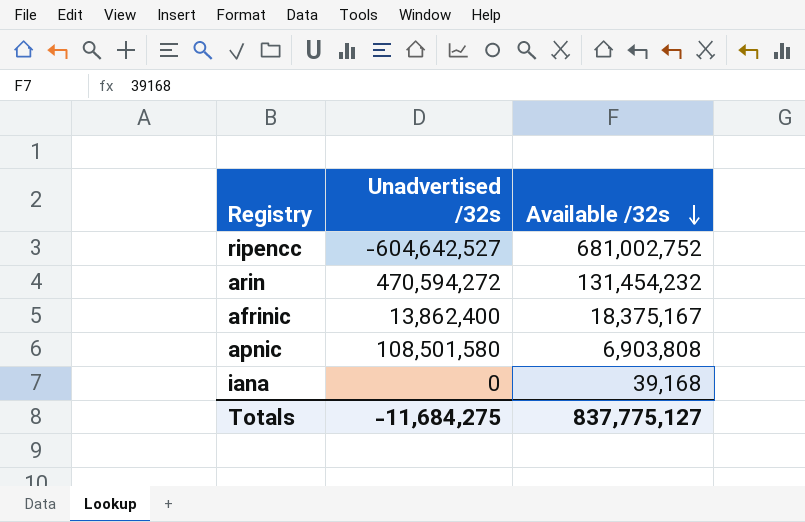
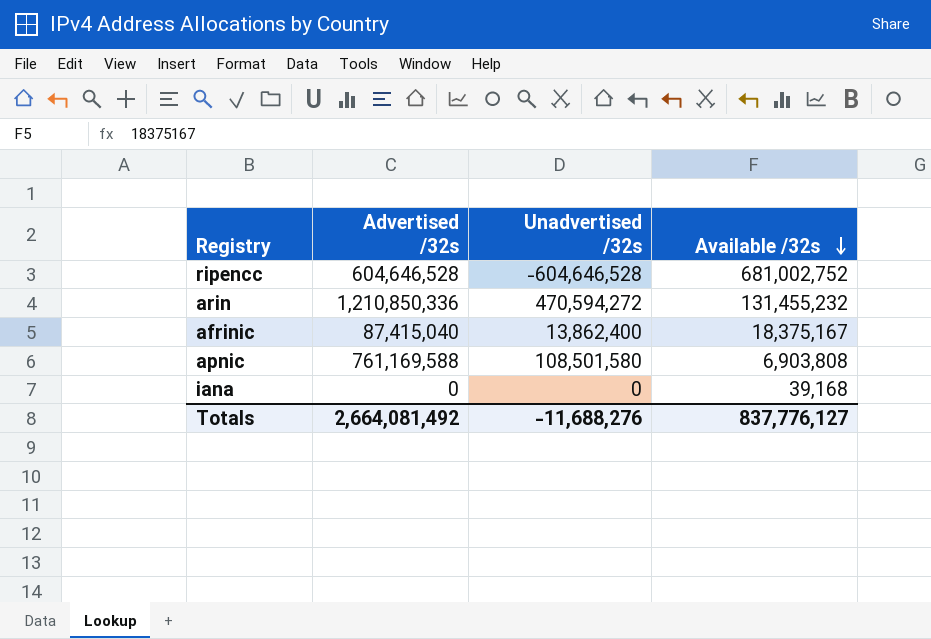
column Advertised /32s | position: none -> 2
ripencc | Unadvertised /32s: -604,642,527 -> -604,646,528
arin | Available /32s: 131,454,232 -> 131,455,232
Totals | Unadvertised /32s: -11,684,275 -> -11,688,276
Totals | Available /32s: 837,775,127 -> 837,776,127

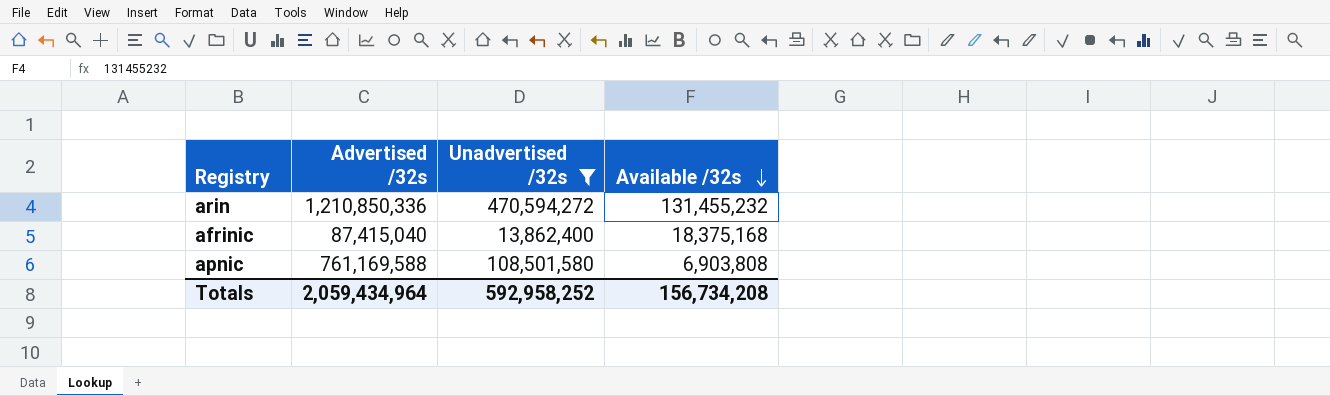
filter: none -> Unadvertised /32s >= 13,862,400
afrinic | Available /32s: 18,375,167 -> 18,375,168
Totals | Advertised /32s: 2,664,081,492 -> 2,059,434,964
Totals | Unadvertised /32s: -11,688,276 -> 592,958,252
Totals | Available /32s: 837,776,127 -> 156,734,208

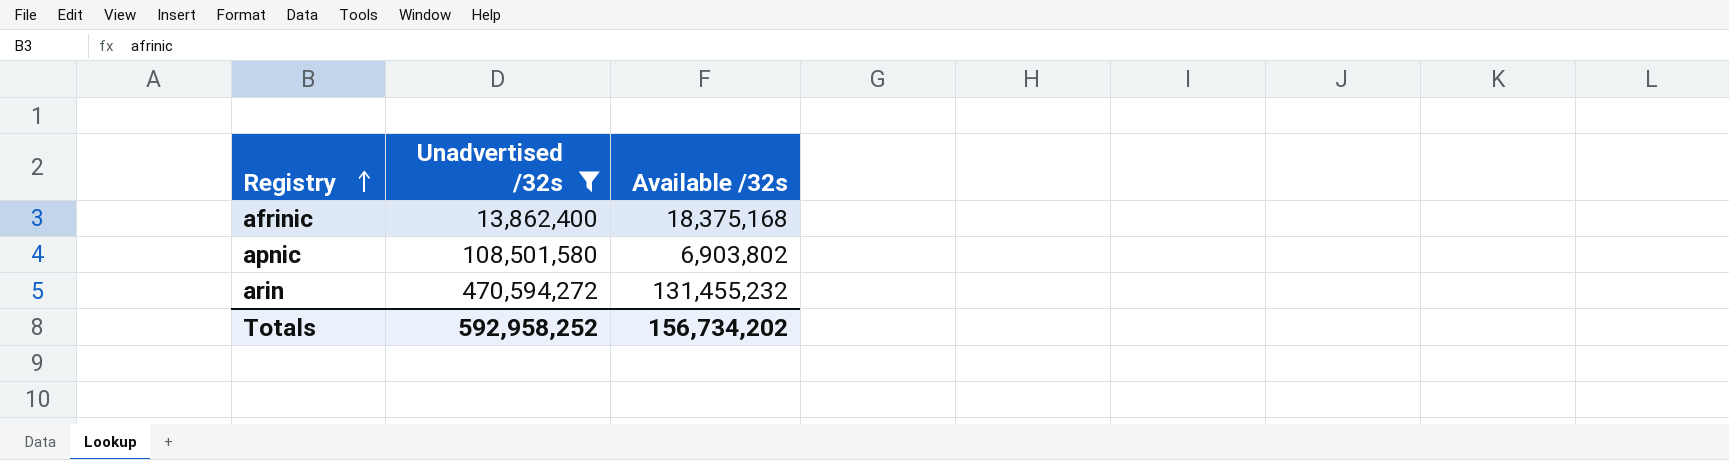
row order: Available /32s descending -> Registry ascending
column Advertised /32s | position: 2 -> none
apnic | Available /32s: 6,903,808 -> 6,903,802
Totals | Available /32s: 156,734,208 -> 156,734,202

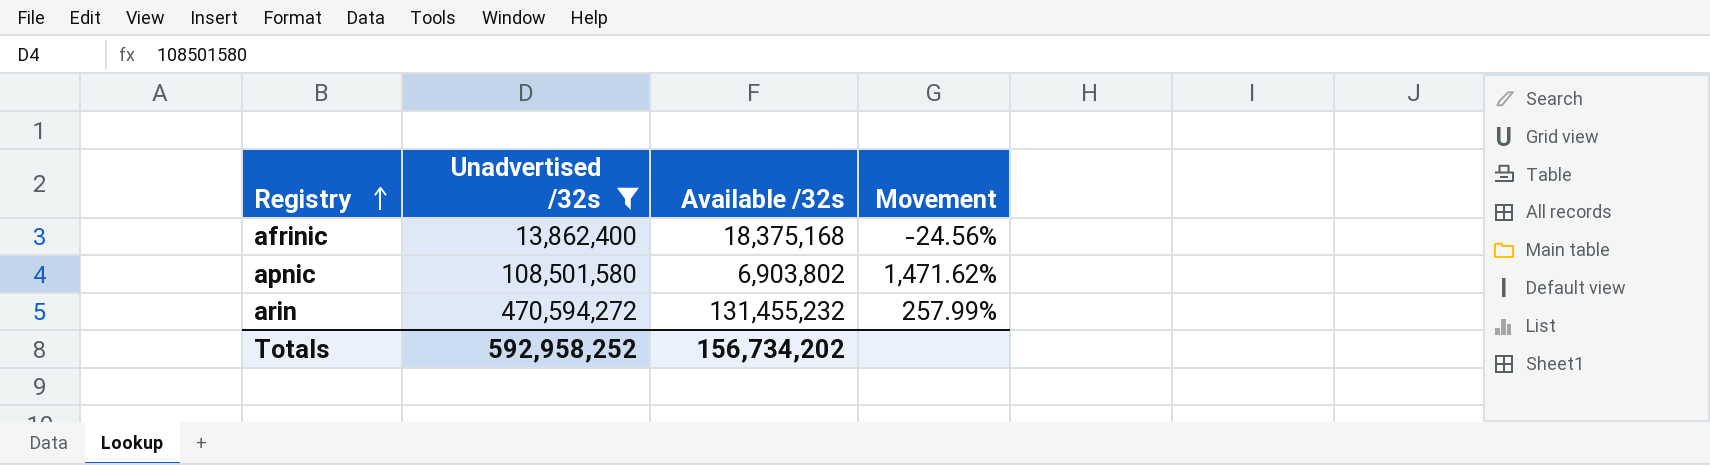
column Movement | formula: none -> ([Unadvertised /32s] - [Available /32s]) / [Available /32s]

